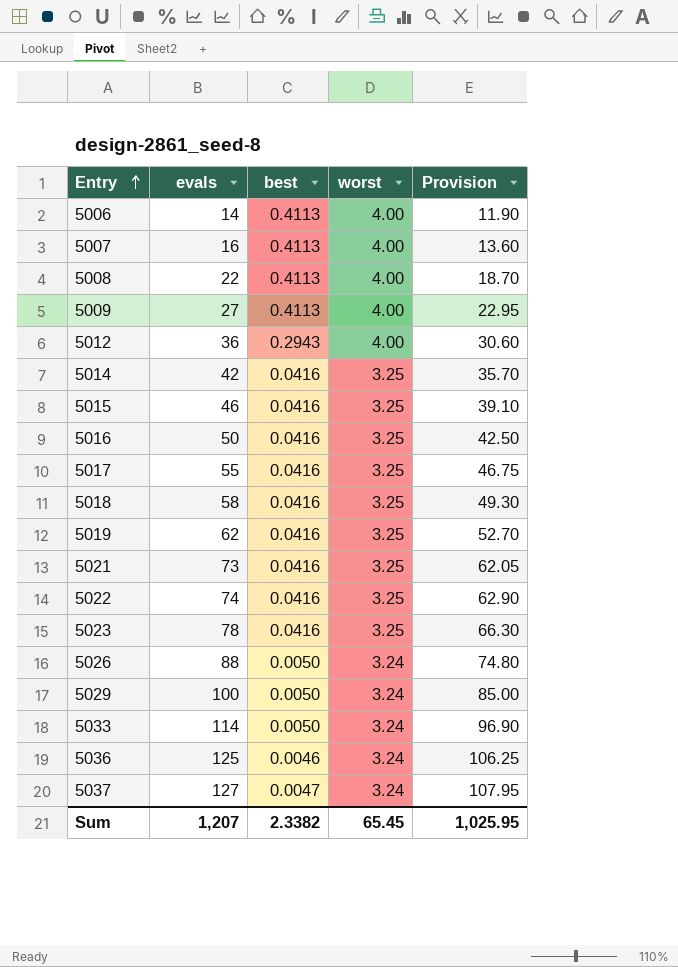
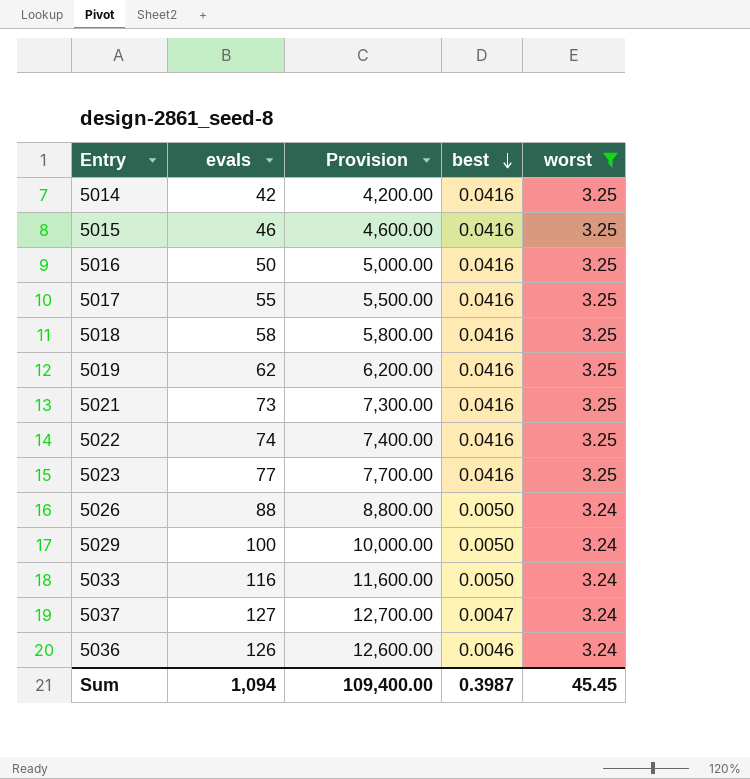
filter: none -> worst != 4.00
row order: Entry ascending -> best descending
column Provision | formula: [evals] * 0.85 -> [evals] * 100
column Provision | position: 5 -> 3
5023 | evals: 78 -> 77
5033 | evals: 114 -> 116
5036 | evals: 125 -> 126
Sum | evals: 1,207 -> 1,094
Sum | Provision: 1,025.95 -> 109,400.00
Sum | best: 2.3382 -> 0.3987
Sum | worst: 65.45 -> 45.45

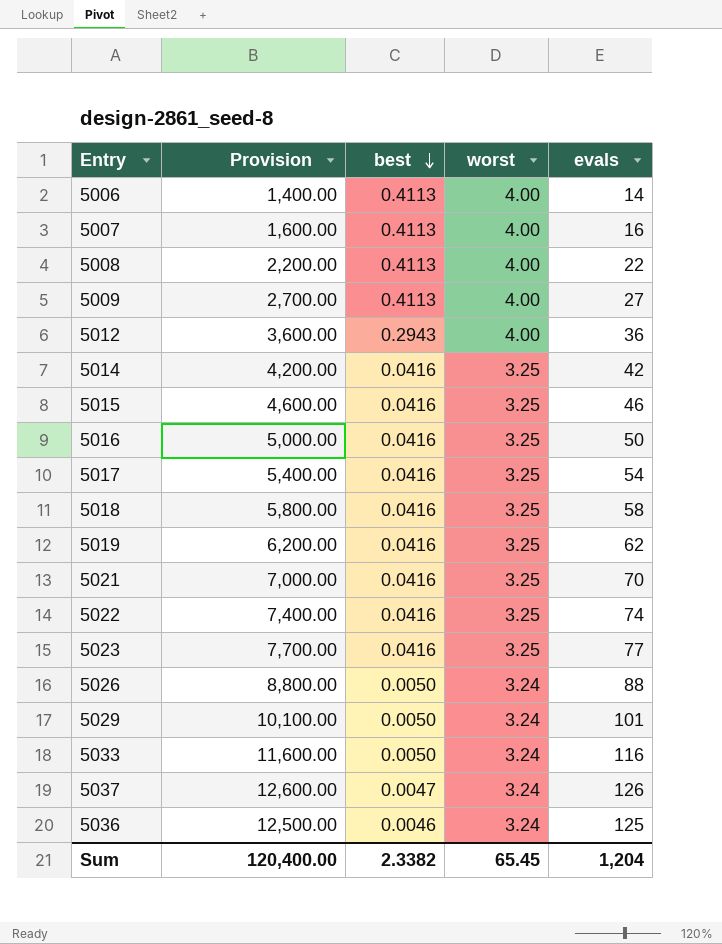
filter: worst != 4.00 -> none
column evals | position: 2 -> 5
5017 | Provision: 5,500.00 -> 5,400.00
5017 | evals: 55 -> 54
5021 | Provision: 7,300.00 -> 7,000.00
5021 | evals: 73 -> 70
5029 | Provision: 10,000.00 -> 10,100.00
5029 | evals: 100 -> 101
5037 | Provision: 12,700.00 -> 12,600.00
5037 | evals: 127 -> 126
5036 | Provision: 12,600.00 -> 12,500.00
5036 | evals: 126 -> 125
Sum | Provision: 109,400.00 -> 120,400.00
Sum | best: 0.3987 -> 2.3382
Sum | worst: 45.45 -> 65.45
Sum | evals: 1,094 -> 1,204

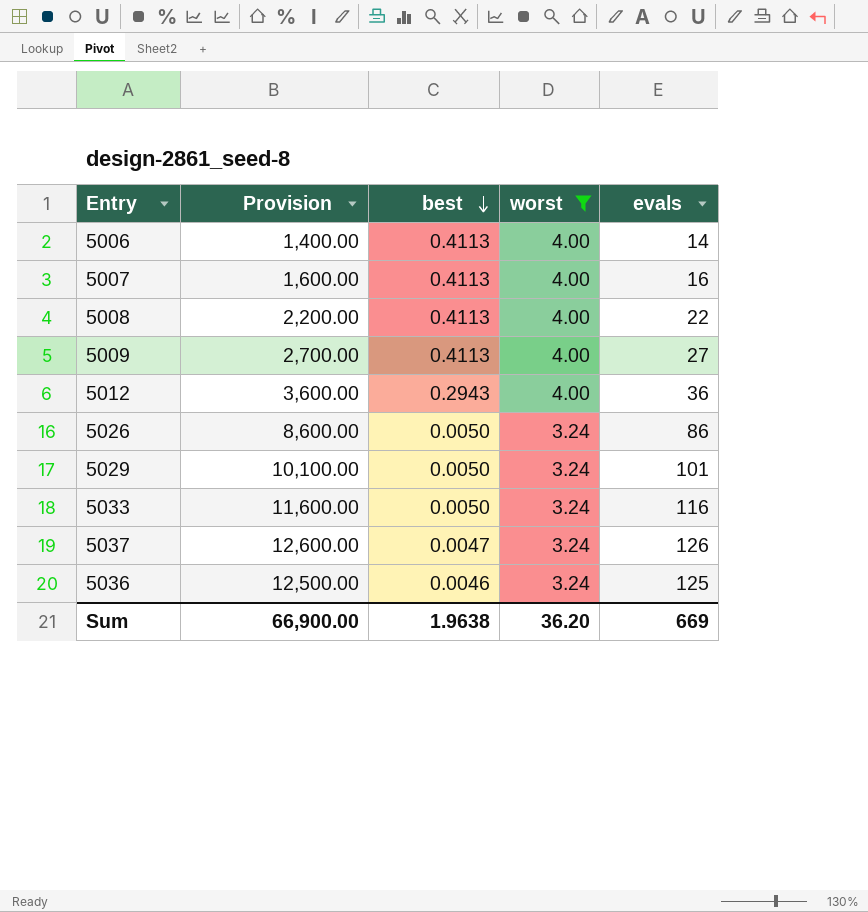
filter: none -> worst != 3.25
5026 | Provision: 8,800.00 -> 8,600.00
5026 | evals: 88 -> 86
Sum | Provision: 120,400.00 -> 66,900.00
Sum | best: 2.3382 -> 1.9638
Sum | worst: 65.45 -> 36.20
Sum | evals: 1,204 -> 669

